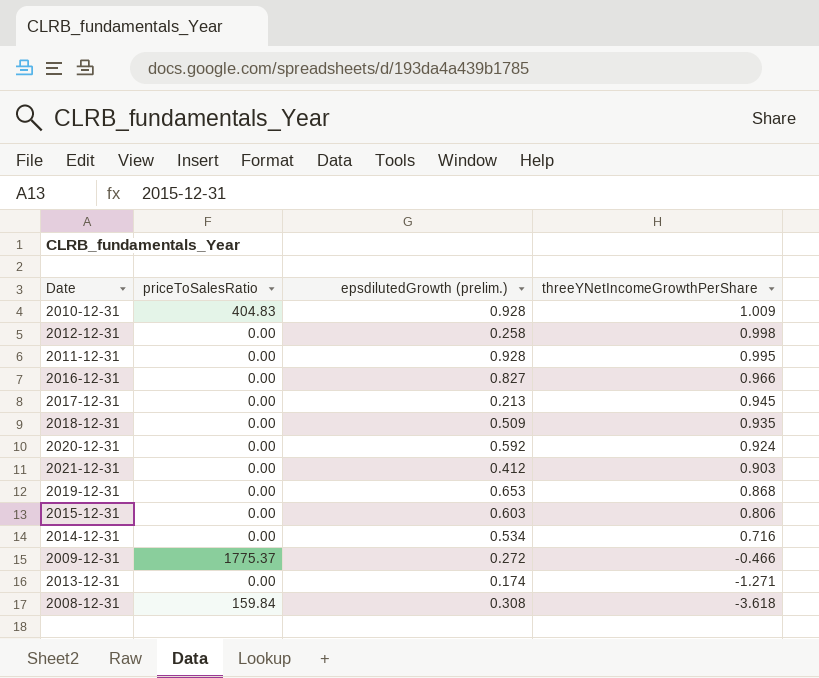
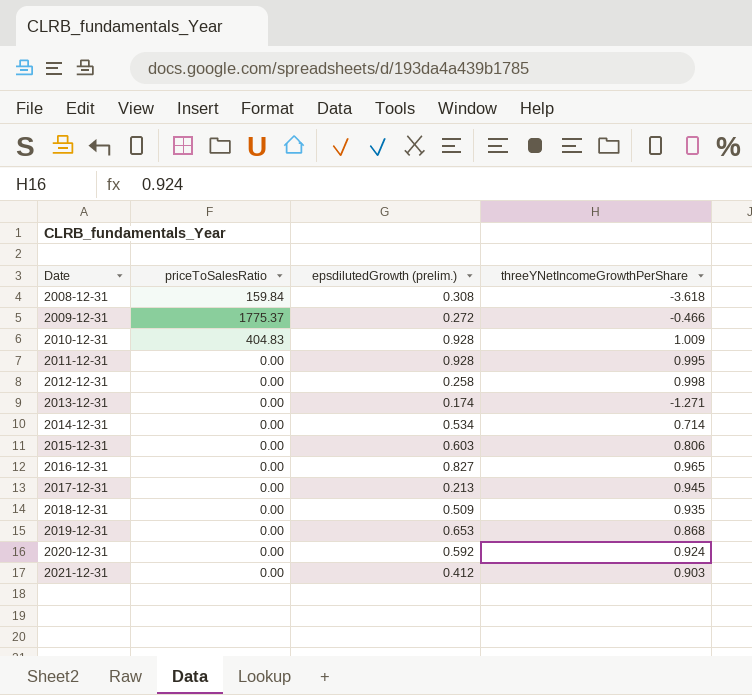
row order: threeYNetIncomeGrowthPerShare descending -> Date ascending
2014-12-31 | threeYNetIncomeGrowthPerShare: 0.716 -> 0.714
2016-12-31 | threeYNetIncomeGrowthPerShare: 0.966 -> 0.965

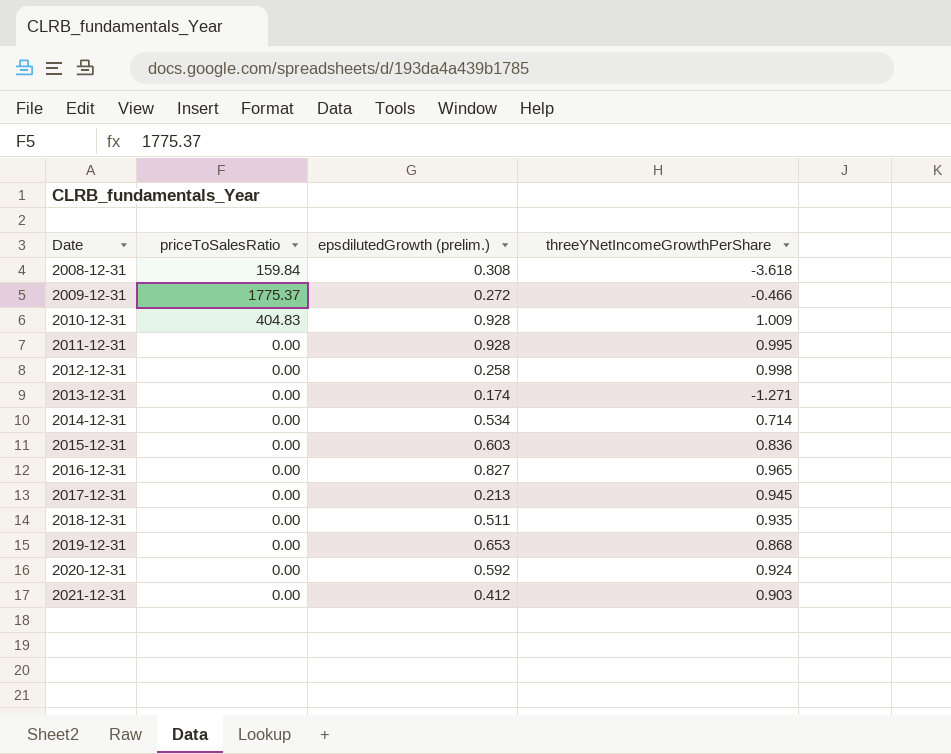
2015-12-31 | threeYNetIncomeGrowthPerShare: 0.806 -> 0.836
2018-12-31 | epsdilutedGrowth (prelim.): 0.509 -> 0.511

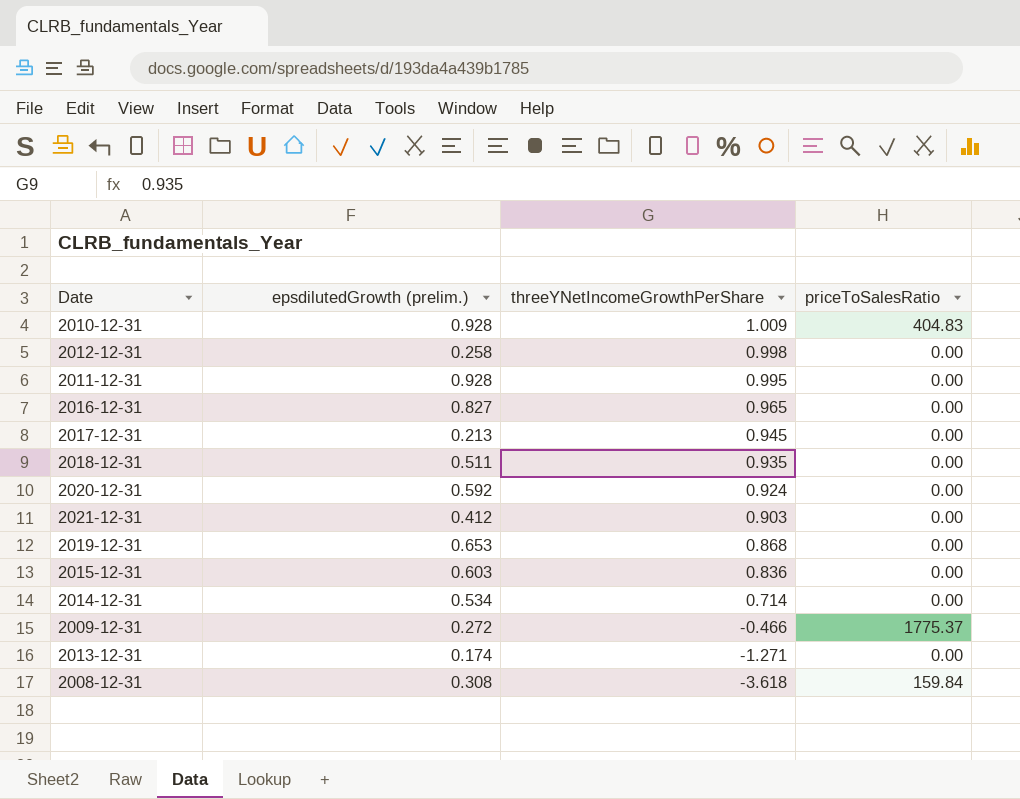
row order: Date ascending -> threeYNetIncomeGrowthPerShare descending
column priceToSalesRatio | position: 2 -> 4

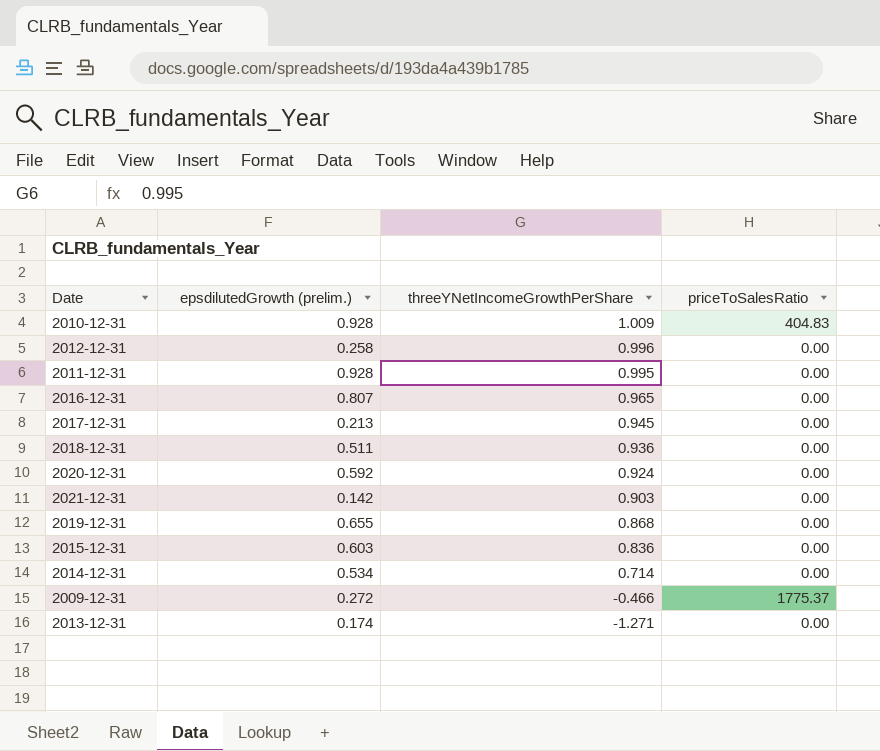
row 2008-12-31: 0.308 | -3.618 | 159.84 -> none
2012-12-31 | threeYNetIncomeGrowthPerShare: 0.998 -> 0.996
2016-12-31 | epsdilutedGrowth (prelim.): 0.827 -> 0.807
2018-12-31 | threeYNetIncomeGrowthPerShare: 0.935 -> 0.936
2021-12-31 | epsdilutedGrowth (prelim.): 0.412 -> 0.142
2019-12-31 | epsdilutedGrowth (prelim.): 0.653 -> 0.655

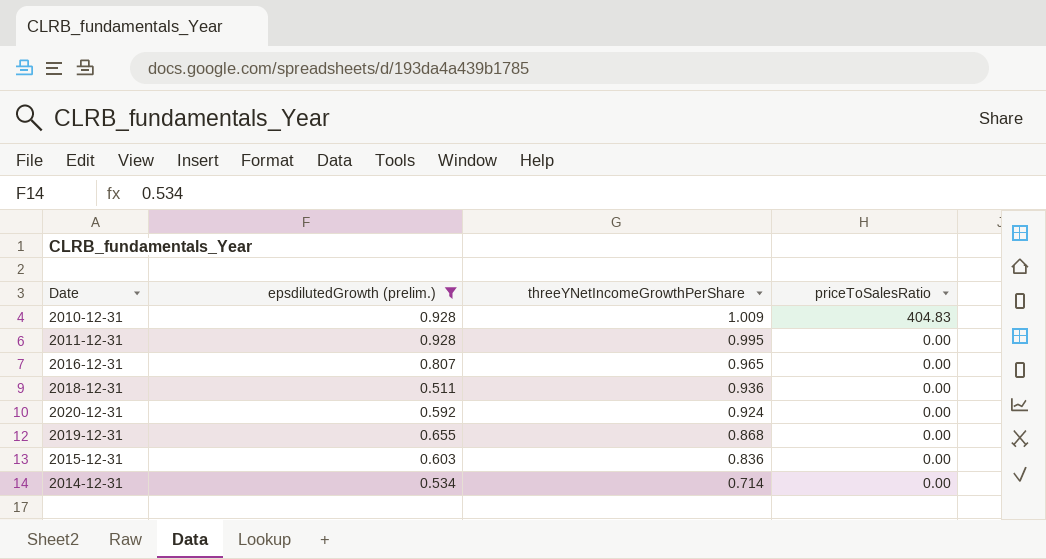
filter: none -> epsdilutedGrowth (prelim.) >= 0.511

